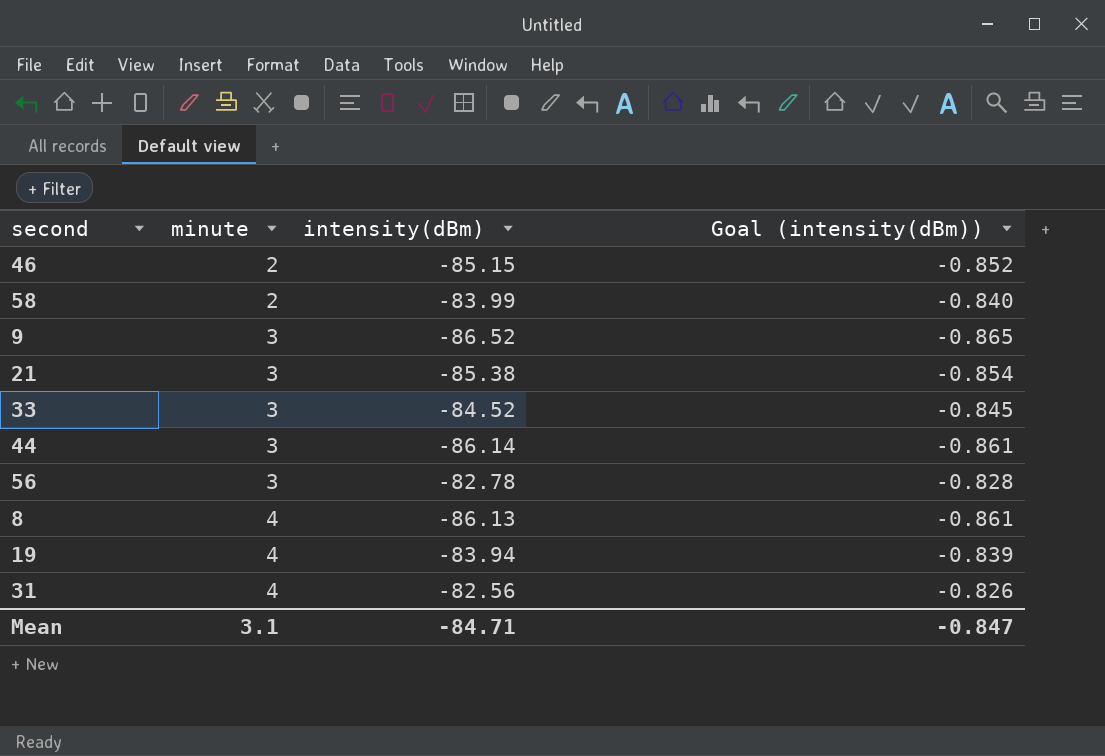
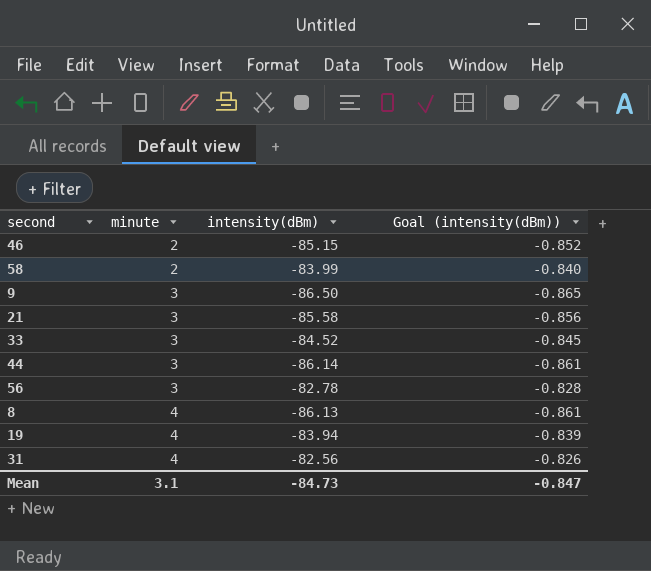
9 | intensity(dBm): -86.52 -> -86.50
21 | intensity(dBm): -85.38 -> -85.58
21 | Goal (intensity(dBm)): -0.854 -> -0.856
Mean | intensity(dBm): -84.71 -> -84.73

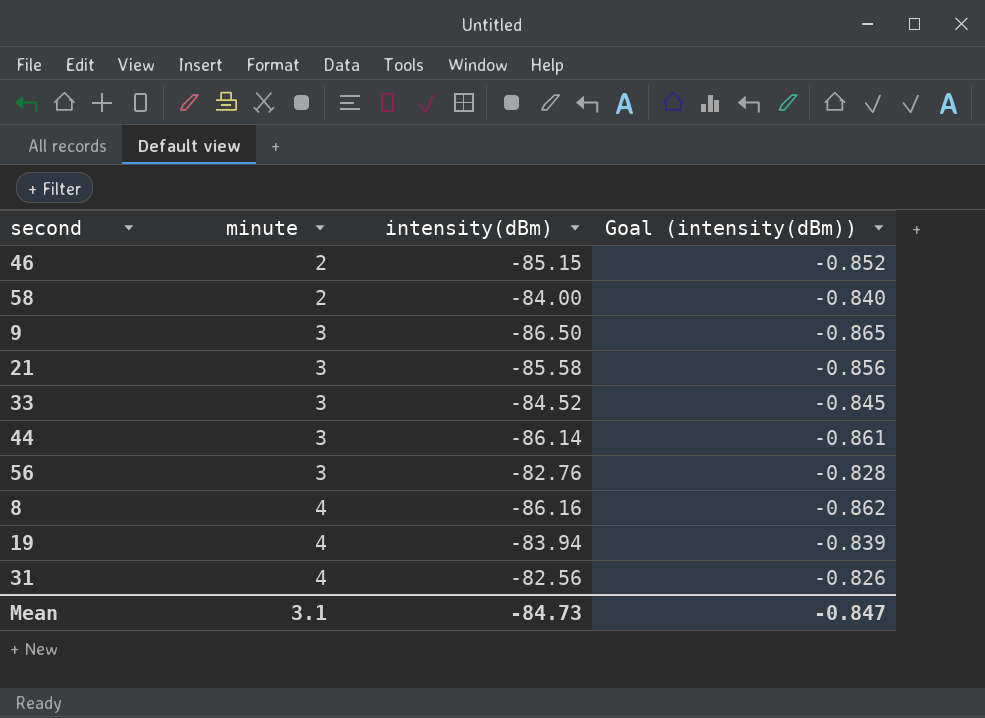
58 | intensity(dBm): -83.99 -> -84.00
56 | intensity(dBm): -82.78 -> -82.76
8 | intensity(dBm): -86.13 -> -86.16
8 | Goal (intensity(dBm)): -0.861 -> -0.862

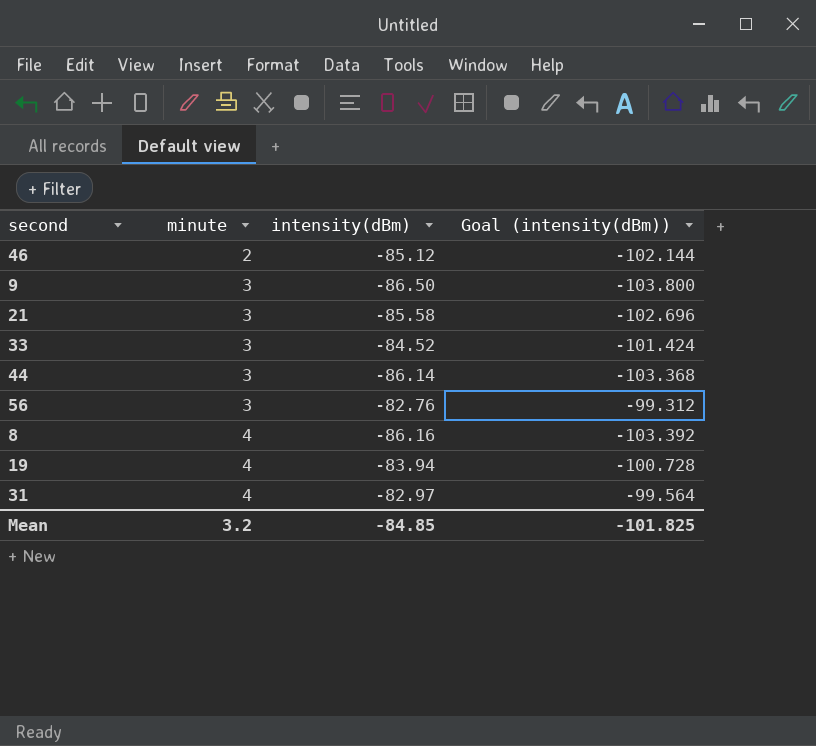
column Goal (intensity(dBm)) | formula: [intensity(dBm)] * 0.01 -> [intensity(dBm)] * 1.2
row 58: 2 | -84.00 | -0.840 -> none
46 | intensity(dBm): -85.15 -> -85.12
31 | intensity(dBm): -82.56 -> -82.97
Mean | minute: 3.1 -> 3.2
Mean | intensity(dBm): -84.73 -> -84.85
Mean | Goal (intensity(dBm)): -0.847 -> -101.825

